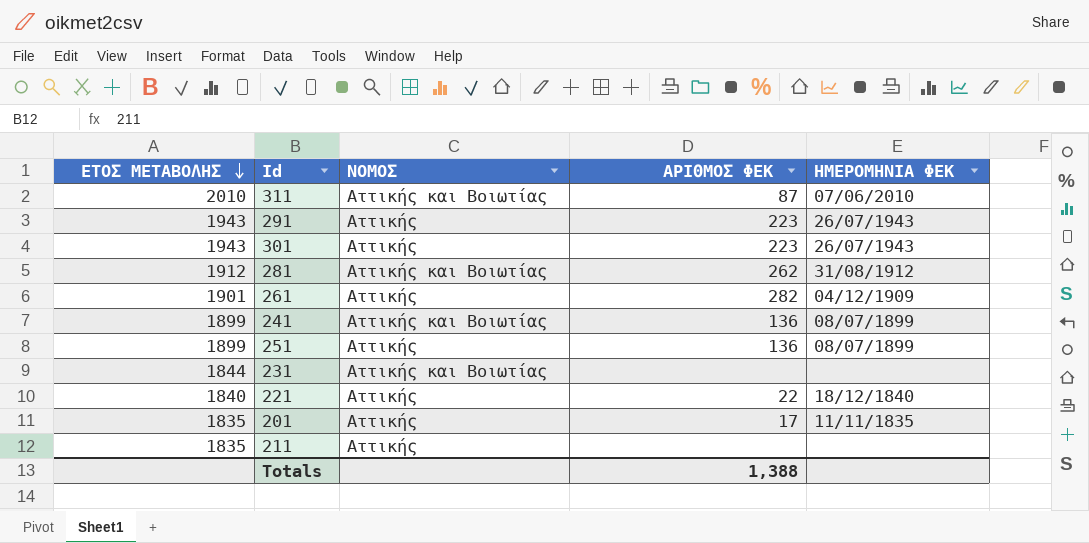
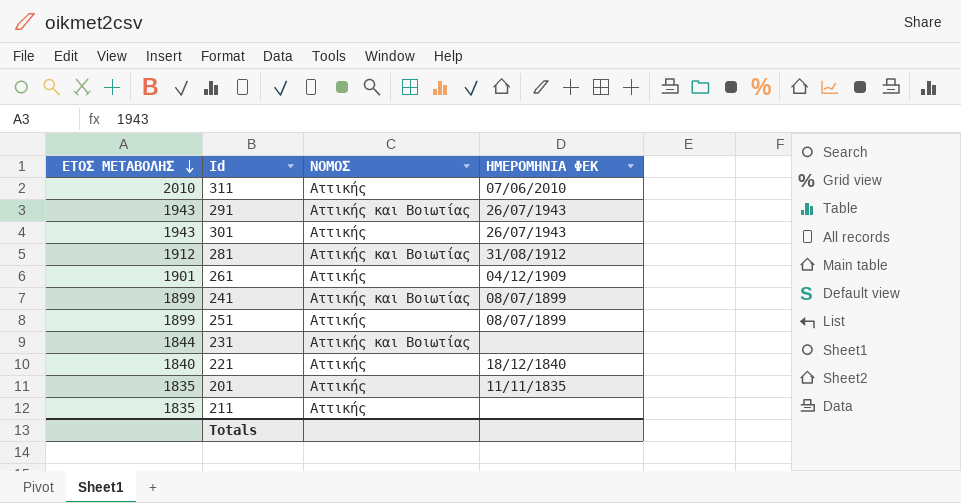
column ΑΡΙΘΜΟΣ ΦΕΚ | position: 4 -> none
311 | ΝΟΜΟΣ: Αττικής και Βοιωτίας -> Αττικής
291 | ΝΟΜΟΣ: Αττικής -> Αττικής και Βοιωτίας

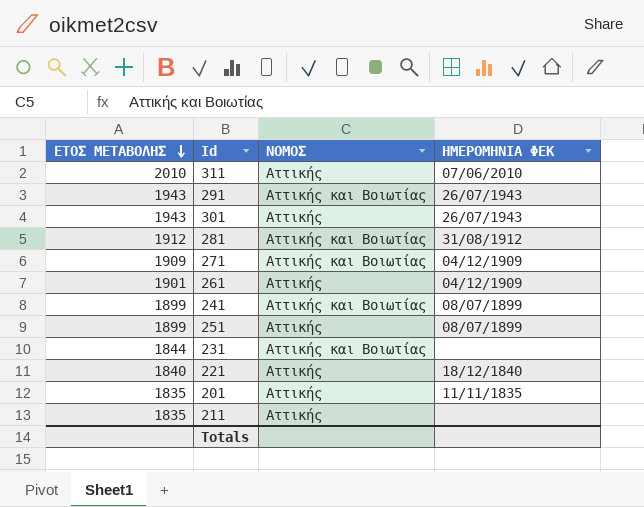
row 271: none -> 1909 | Αττικής και Βοιωτίας | 04/12/1909

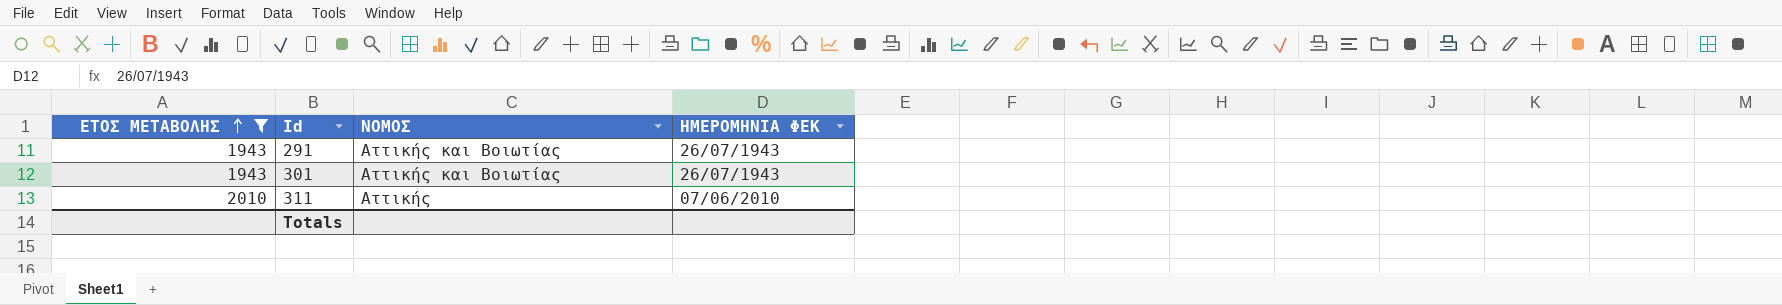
filter: none -> ΕΤΟΣ ΜΕΤΑΒΟΛΗΣ >= 1943
row order: ΕΤΟΣ ΜΕΤΑΒΟΛΗΣ descending -> ΕΤΟΣ ΜΕΤΑΒΟΛΗΣ ascending
301 | ΝΟΜΟΣ: Αττικής -> Αττικής και Βοιωτίας

